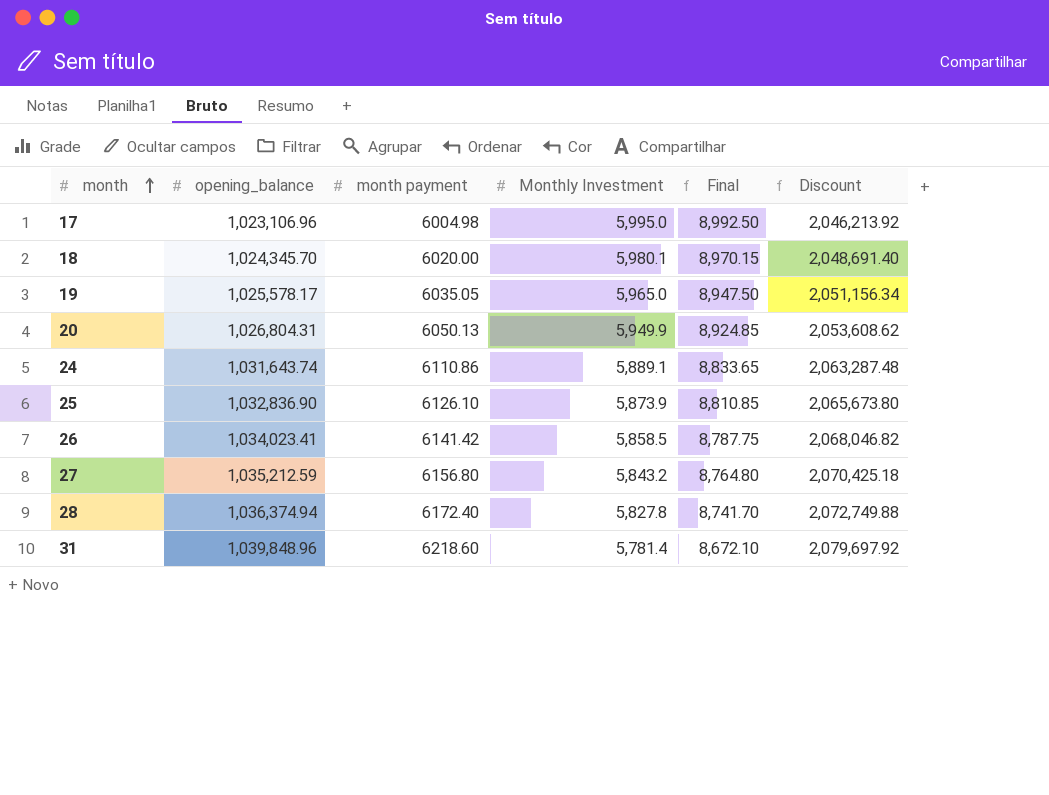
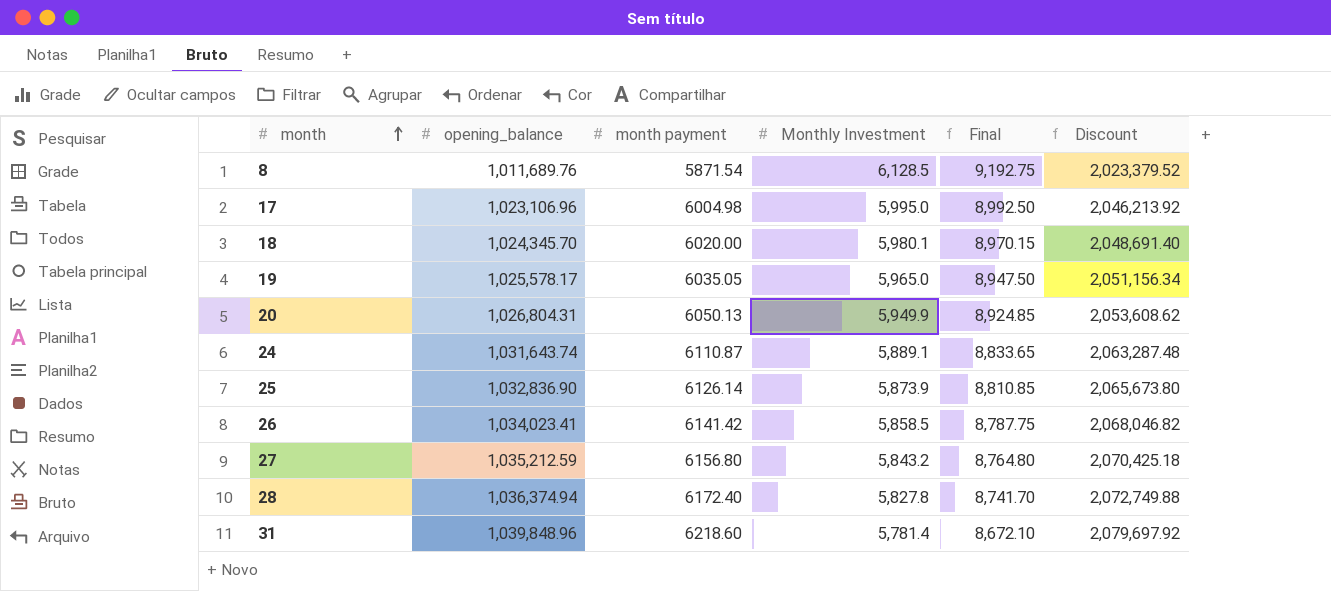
row 8: none -> 1,011,689.76 | 5871.54 | 6,128.5 | 9,192.75 | 2,023,379.52
24 | month payment: 6110.86 -> 6110.87
25 | month payment: 6126.10 -> 6126.14

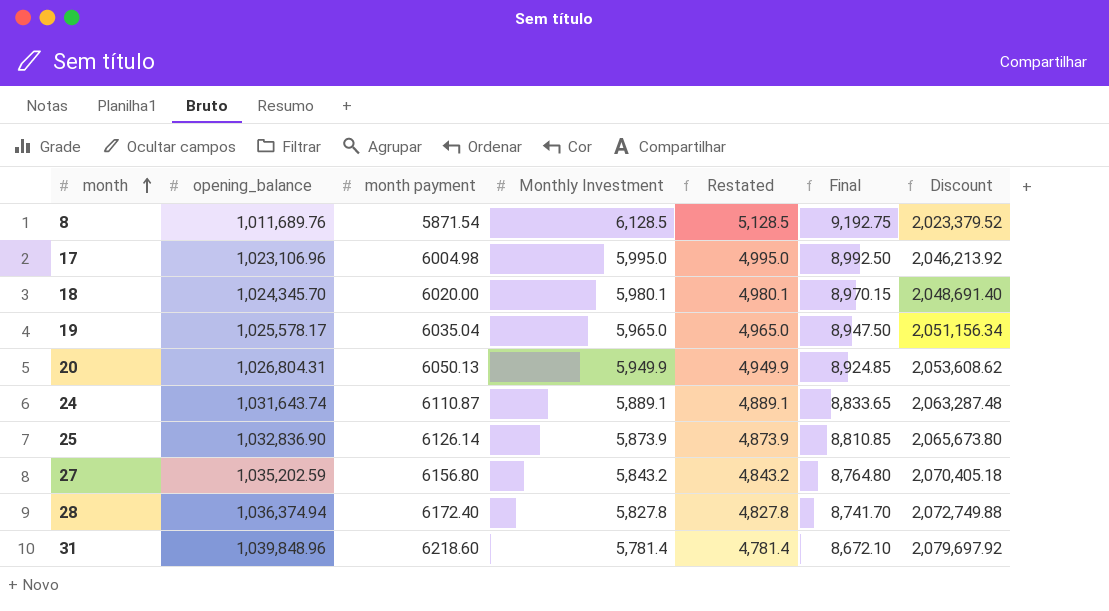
column Restated | formula: none -> [Monthly Investment] - 1000
row 26: 1,034,023.41 | 6141.42 | 5,858.5 | 8,787.75 | 2,068,046.82 -> none
19 | month payment: 6035.05 -> 6035.04
27 | opening_balance: 1,035,212.59 -> 1,035,202.59
27 | Discount: 2,070,425.18 -> 2,070,405.18

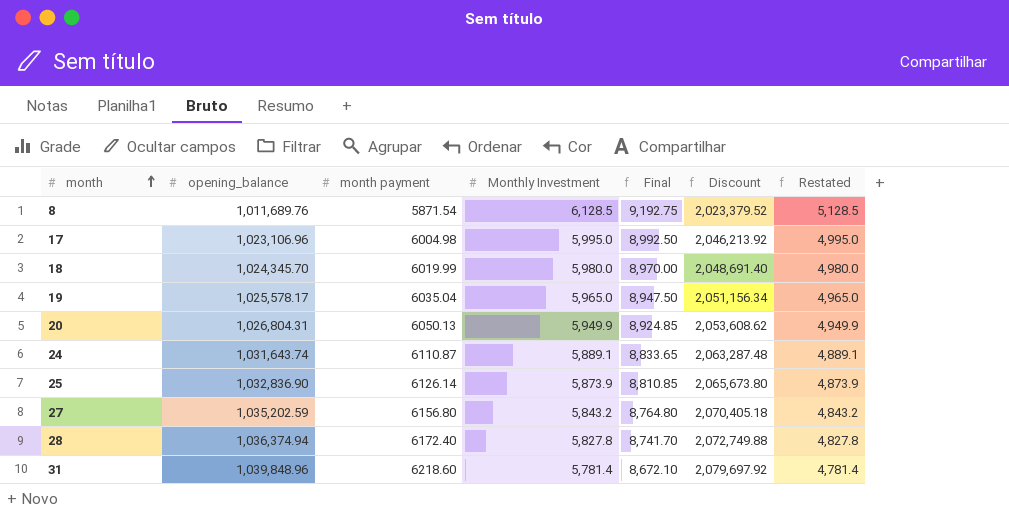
column Restated | position: 5 -> 7
18 | month payment: 6020.00 -> 6019.99
18 | Monthly Investment: 5,980.1 -> 5,980.0
18 | Final: 8,970.15 -> 8,970.00
18 | Restated: 4,980.1 -> 4,980.0

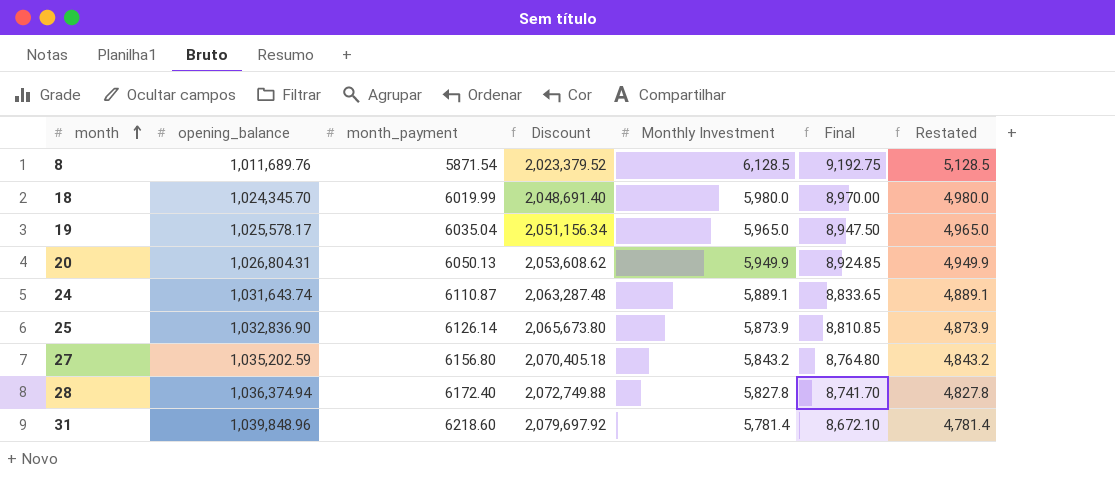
column name: month payment -> month_payment
column Discount | position: 6 -> 4
row 17: 1,023,106.96 | 6004.98 | 5,995.0 | 8,992.50 | 2,046,213.92 | 4,995.0 -> none

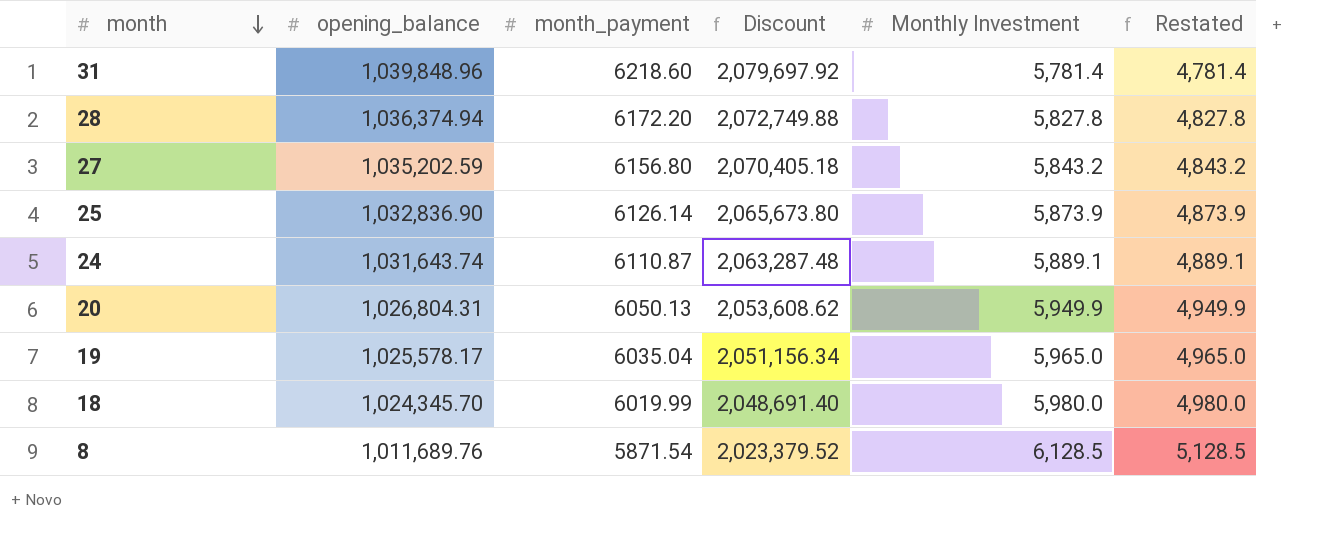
row order: month ascending -> month descending
column Final | formula: [Monthly Investment] * 1.5 -> none
28 | month_payment: 6172.40 -> 6172.20

